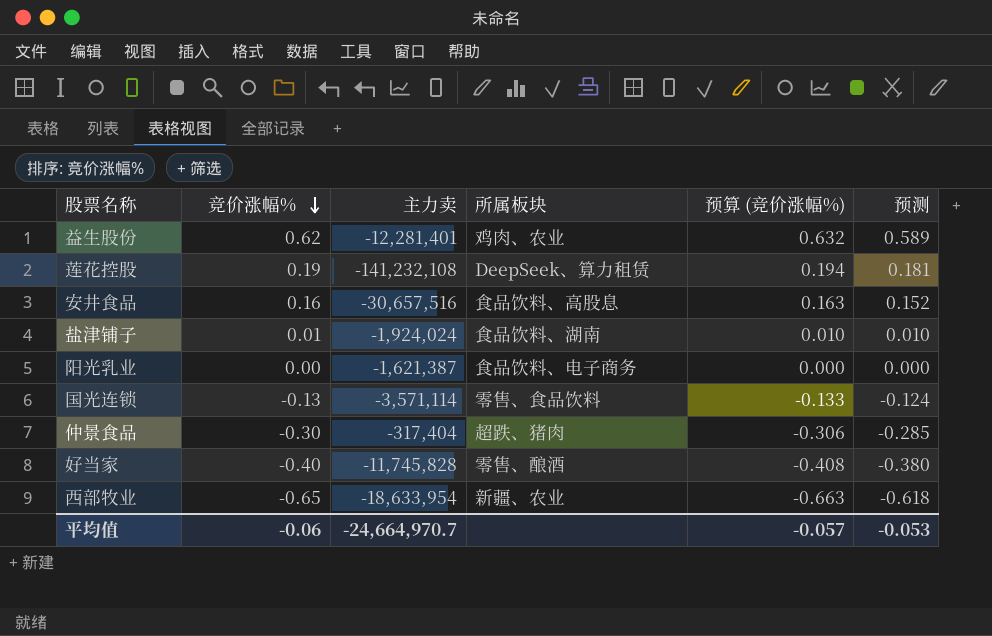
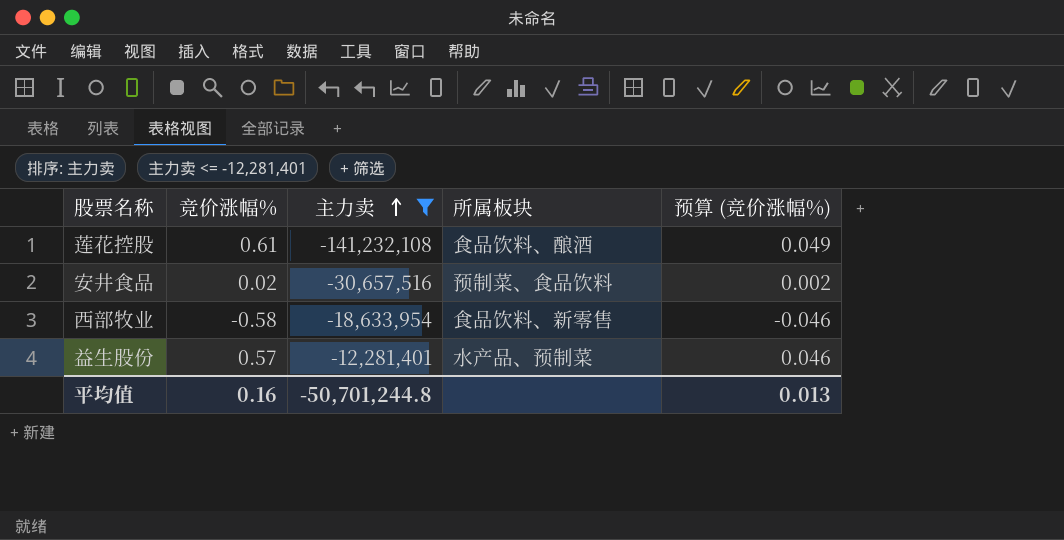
filter: none -> 主力卖 <= -12,281,401
row order: 竞价涨幅% descending -> 主力卖 ascending
column 预测 | formula: [竞价涨幅%] * 0.95 -> none
column 预算 (竞价涨幅%) | formula: [竞价涨幅%] * 1.02 -> [竞价涨幅%] * 0.08
莲花控股 | 竞价涨幅%: 0.19 -> 0.61
莲花控股 | 所属板块: DeepSeek、算力租赁 -> 食品饮料、酿酒
安井食品 | 竞价涨幅%: 0.16 -> 0.02
安井食品 | 所属板块: 食品饮料、高股息 -> 预制菜、食品饮料
西部牧业 | 竞价涨幅%: -0.65 -> -0.58
西部牧业 | 所属板块: 新疆、农业 -> 食品饮料、新零售
益生股份 | 竞价涨幅%: 0.62 -> 0.57
益生股份 | 所属板块: 鸡肉、农业 -> 水产品、预制菜
平均值 | 竞价涨幅%: -0.06 -> 0.16
平均值 | 主力卖: -24,664,970.7 -> -50,701,244.8
平均值 | 预算 (竞价涨幅%): -0.057 -> 0.013

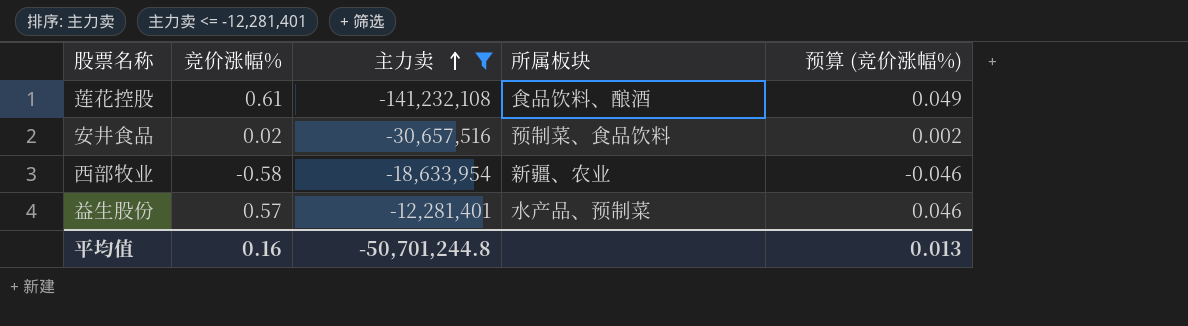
西部牧业 | 所属板块: 食品饮料、新零售 -> 新疆、农业

